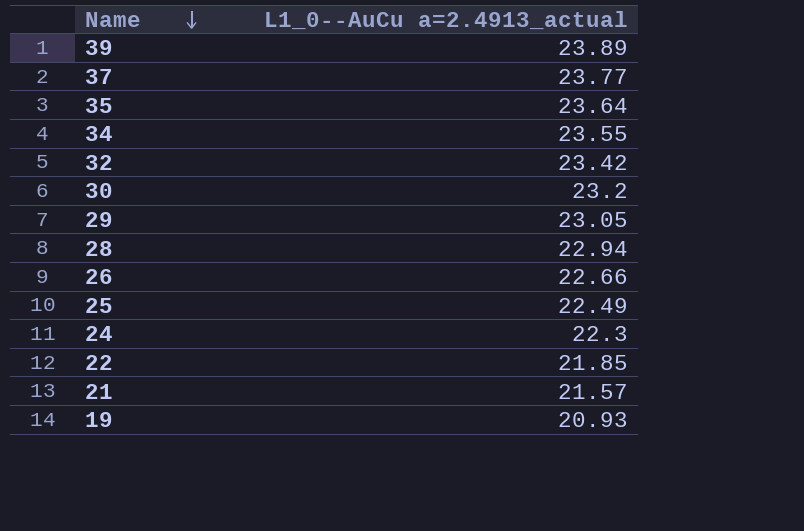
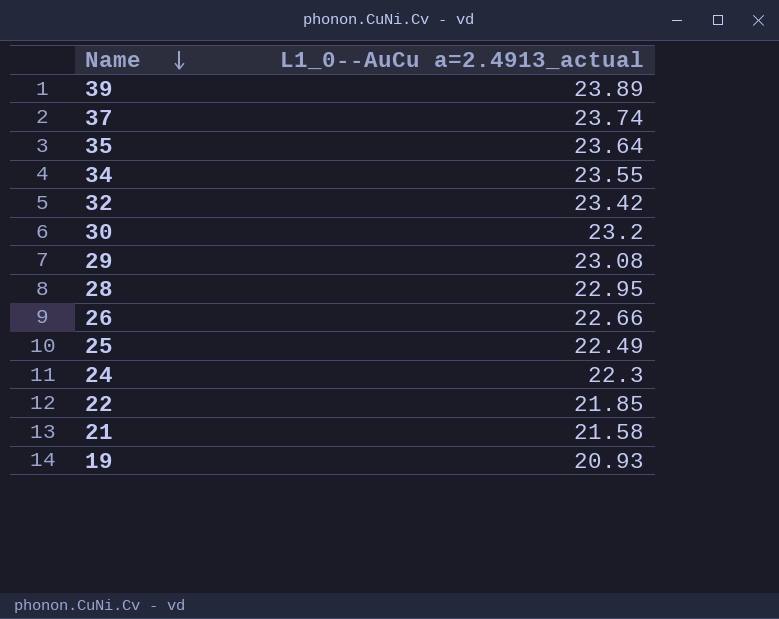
37 | L1_0--AuCu a=2.4913_actual: 23.77 -> 23.74
29 | L1_0--AuCu a=2.4913_actual: 23.05 -> 23.08
28 | L1_0--AuCu a=2.4913_actual: 22.94 -> 22.95
21 | L1_0--AuCu a=2.4913_actual: 21.57 -> 21.58

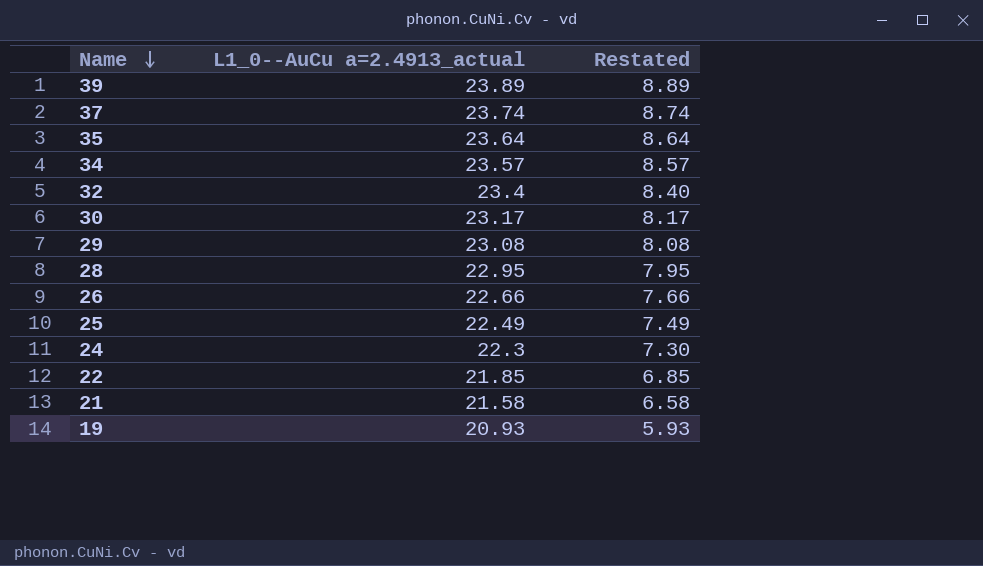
column Restated | formula: none -> [L1_0--AuCu a=2.4913_actual] - 15
34 | L1_0--AuCu a=2.4913_actual: 23.55 -> 23.57
32 | L1_0--AuCu a=2.4913_actual: 23.42 -> 23.4
30 | L1_0--AuCu a=2.4913_actual: 23.2 -> 23.17

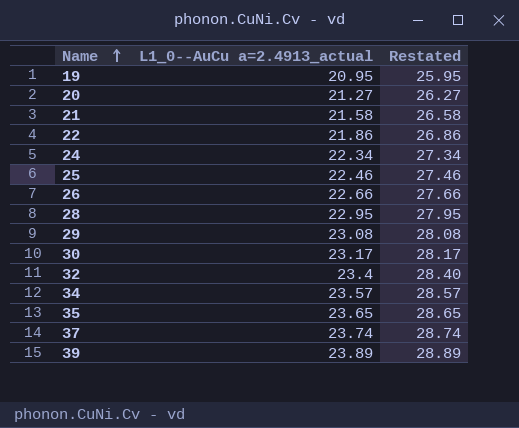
row order: Name descending -> Name ascending
column Restated | formula: [L1_0--AuCu a=2.4913_actual] - 15 -> [L1_0--AuCu a=2.4913_actual] + 5
19 | L1_0--AuCu a=2.4913_actual: 20.93 -> 20.95
row 20: none -> 21.27 | 26.27
22 | L1_0--AuCu a=2.4913_actual: 21.85 -> 21.86
24 | L1_0--AuCu a=2.4913_actual: 22.3 -> 22.34
25 | L1_0--AuCu a=2.4913_actual: 22.49 -> 22.46
35 | L1_0--AuCu a=2.4913_actual: 23.64 -> 23.65

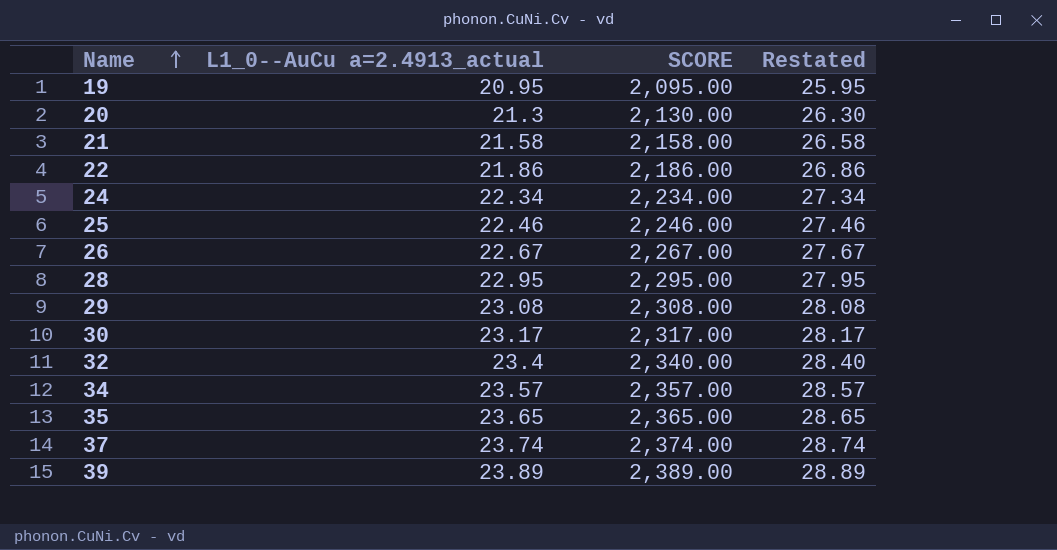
column SCORE | formula: none -> [L1_0--AuCu a=2.4913_actual] * 100
20 | L1_0--AuCu a=2.4913_actual: 21.27 -> 21.3
20 | Restated: 26.27 -> 26.30
26 | L1_0--AuCu a=2.4913_actual: 22.66 -> 22.67
26 | Restated: 27.66 -> 27.67

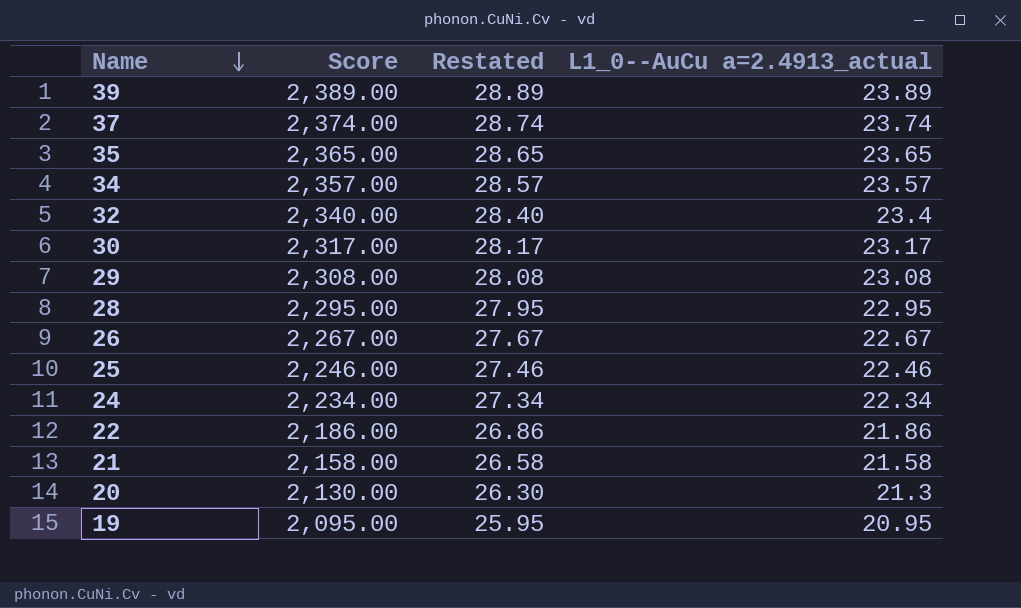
row order: Name ascending -> Name descending
column name: SCORE -> Score
column L1_0--AuCu a=2.4913_actual | position: 2 -> 4

